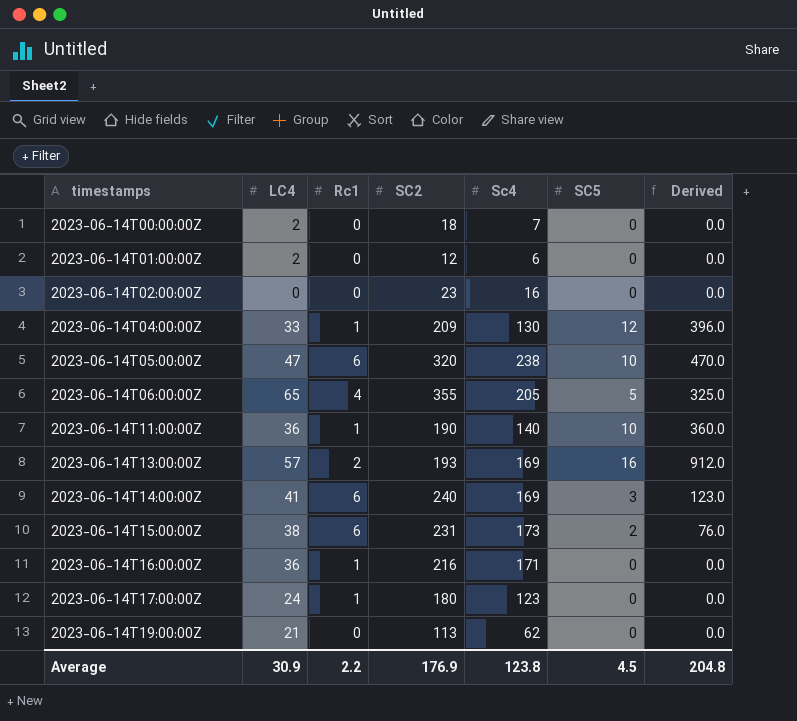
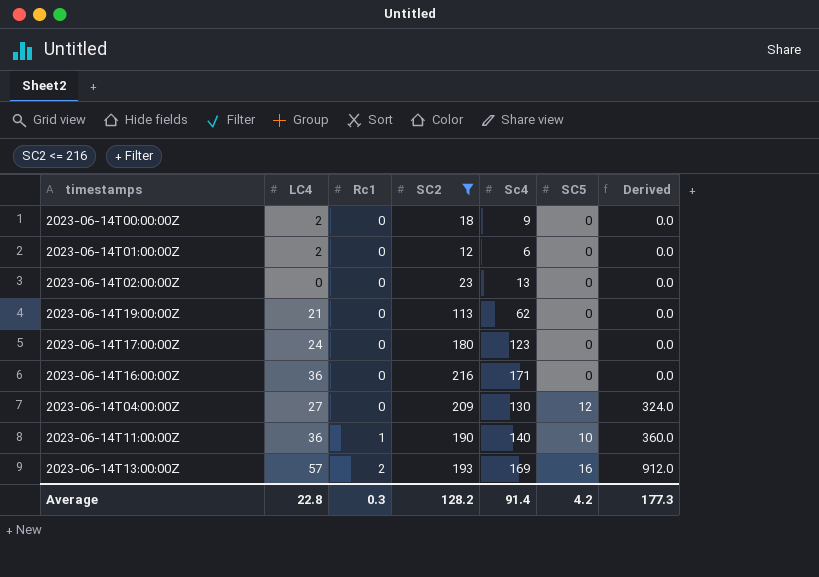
filter: none -> SC2 <= 216
row order: timestamps ascending -> Rc1 ascending
2023-06-14T00:00:00Z | Sc4: 7 -> 9
2023-06-14T02:00:00Z | Sc4: 16 -> 13
2023-06-14T17:00:00Z | Rc1: 1 -> 0
2023-06-14T16:00:00Z | Rc1: 1 -> 0
2023-06-14T04:00:00Z | LC4: 33 -> 27
2023-06-14T04:00:00Z | Rc1: 1 -> 0
2023-06-14T04:00:00Z | Derived: 396.0 -> 324.0
Average | LC4: 30.9 -> 22.8
Average | Rc1: 2.2 -> 0.3
Average | SC2: 176.9 -> 128.2
Average | Sc4: 123.8 -> 91.4
Average | SC5: 4.5 -> 4.2
Average | Derived: 204.8 -> 177.3

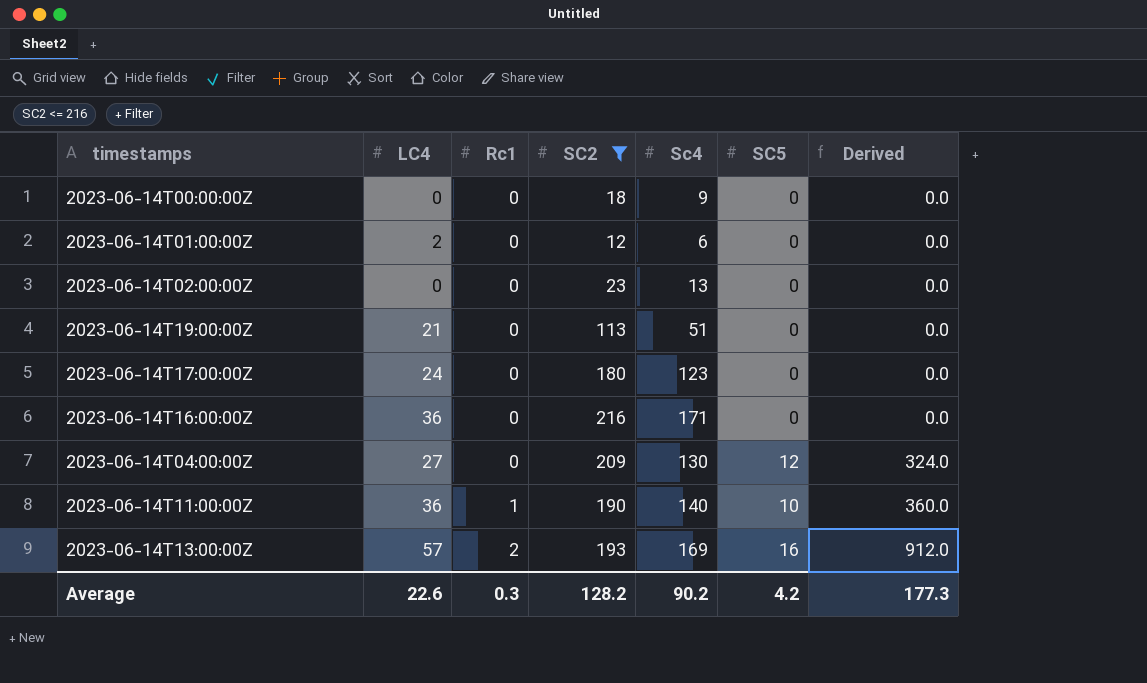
2023-06-14T00:00:00Z | LC4: 2 -> 0
2023-06-14T19:00:00Z | Sc4: 62 -> 51
Average | LC4: 22.8 -> 22.6
Average | Sc4: 91.4 -> 90.2

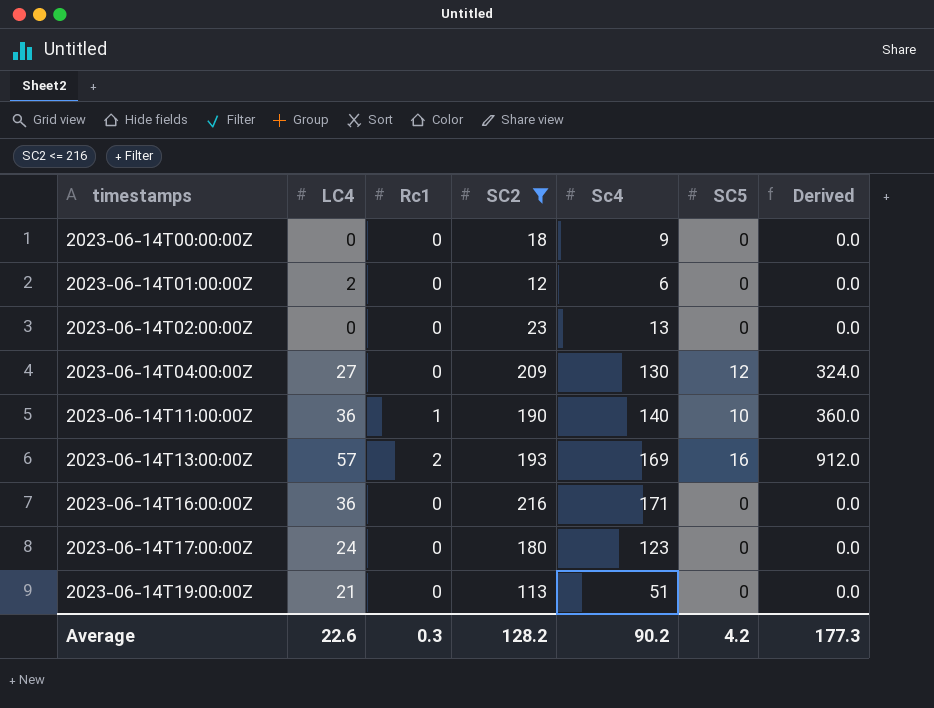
row order: Rc1 ascending -> timestamps ascending

